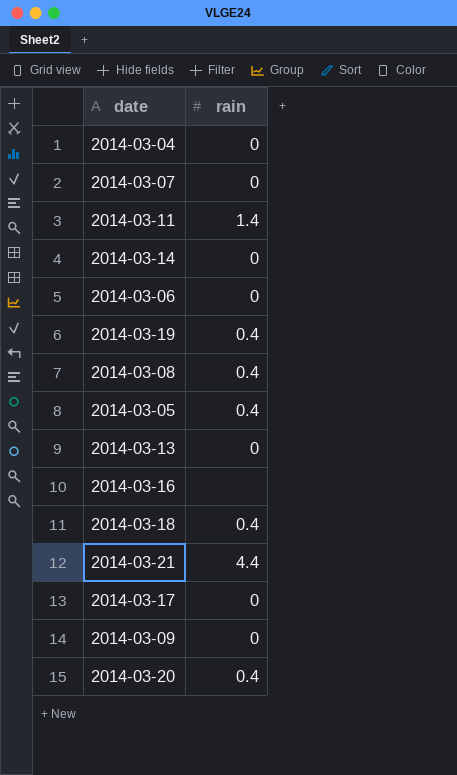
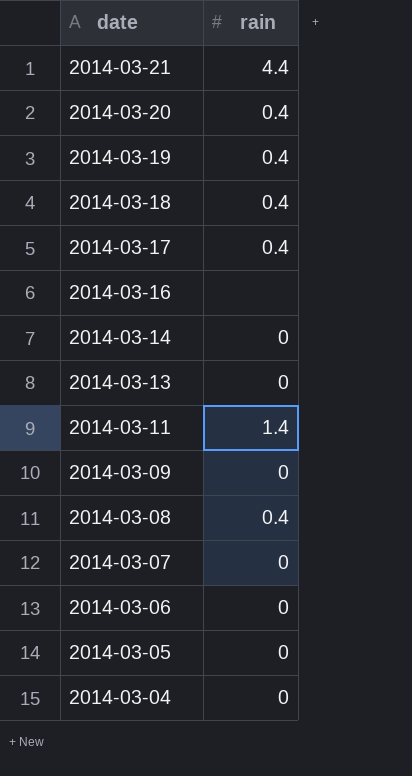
row order: none -> date descending
2014-03-17 | rain: 0 -> 0.4
2014-03-05 | rain: 0.4 -> 0

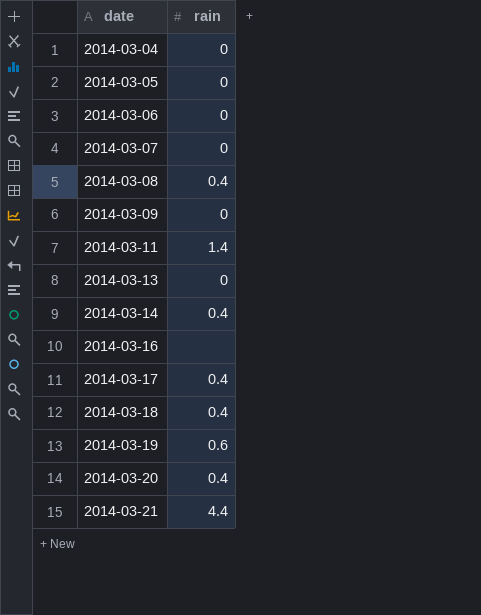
row order: date descending -> date ascending
2014-03-14 | rain: 0 -> 0.4
2014-03-19 | rain: 0.4 -> 0.6

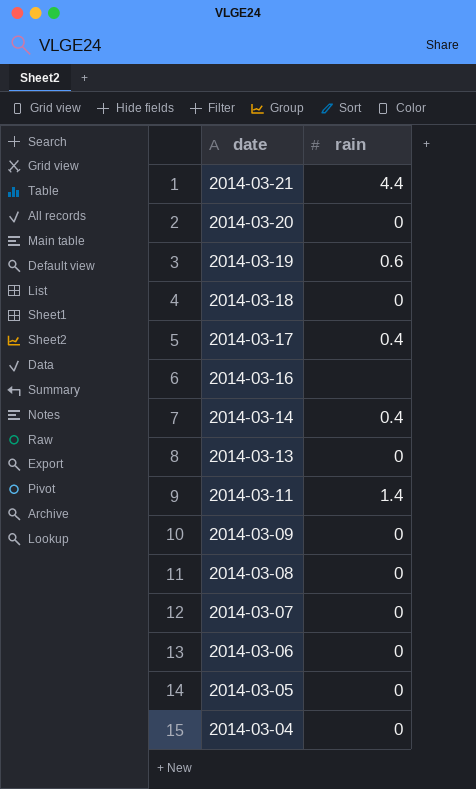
row order: date ascending -> date descending
2014-03-20 | rain: 0.4 -> 0
2014-03-18 | rain: 0.4 -> 0
2014-03-08 | rain: 0.4 -> 0

